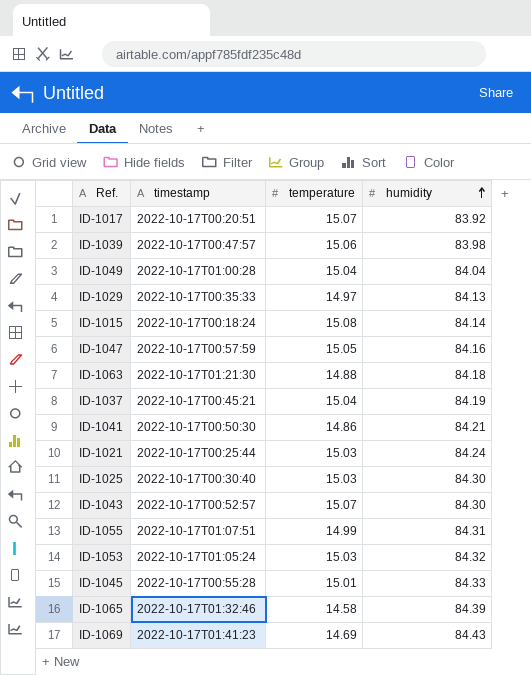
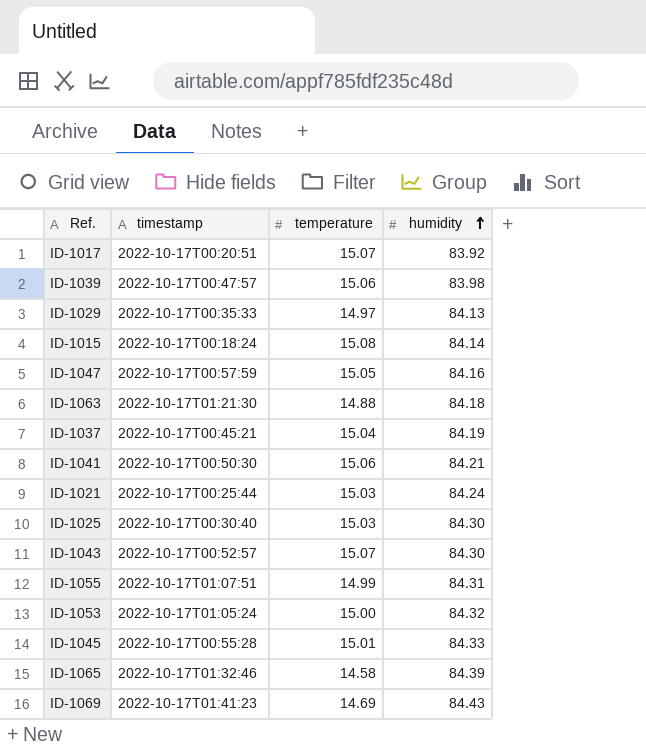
row ID-1049: 2022-10-17T01:00:28 | 15.04 | 84.04 -> none
ID-1041 | temperature: 14.86 -> 15.06
ID-1053 | temperature: 15.03 -> 15.00

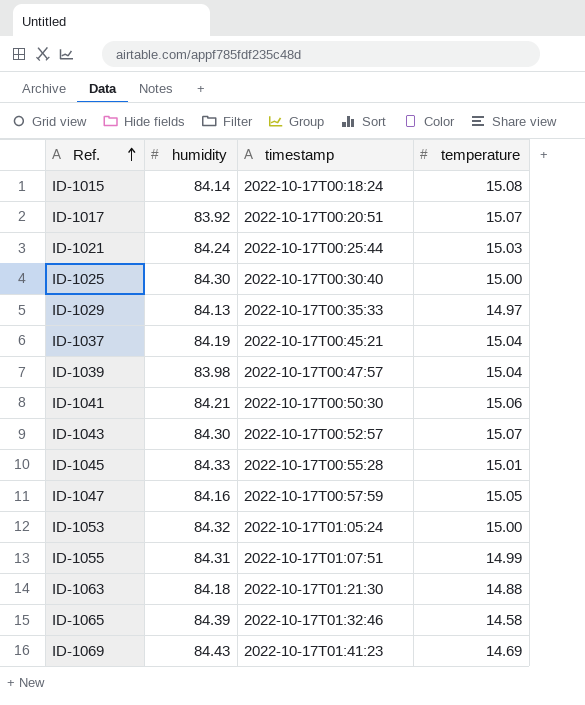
row order: humidity ascending -> Ref. ascending
column humidity | position: 4 -> 2
ID-1025 | temperature: 15.03 -> 15.00
ID-1039 | temperature: 15.06 -> 15.04

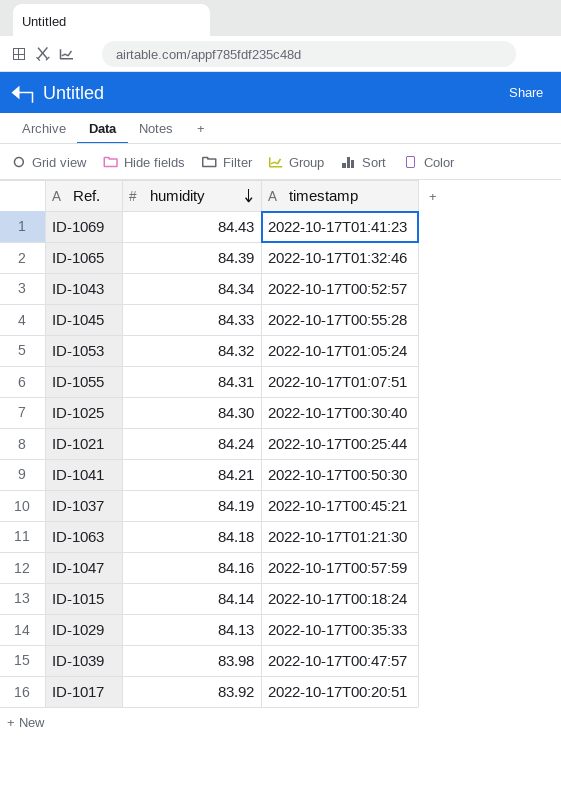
row order: Ref. ascending -> humidity descending
column temperature | position: 4 -> none
ID-1043 | humidity: 84.30 -> 84.34

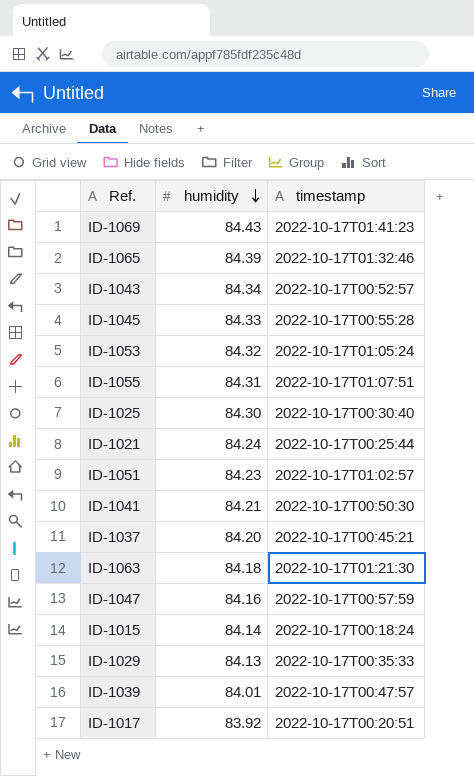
row ID-1051: none -> 84.23 | 2022-10-17T01:02:57
ID-1037 | humidity: 84.19 -> 84.20
ID-1039 | humidity: 83.98 -> 84.01

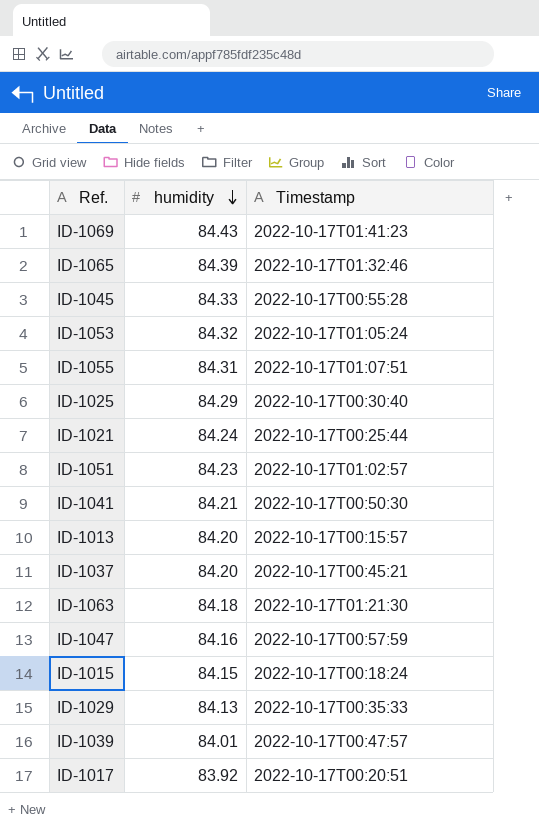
column name: timestamp -> Timestamp
row ID-1043: 84.34 | 2022-10-17T00:52:57 -> none
ID-1025 | humidity: 84.30 -> 84.29
row ID-1013: none -> 84.20 | 2022-10-17T00:15:57
ID-1015 | humidity: 84.14 -> 84.15

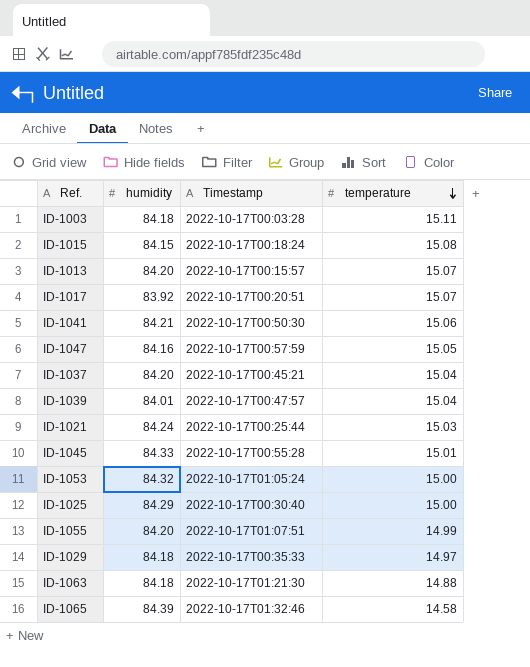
row order: humidity descending -> temperature descending
column temperature | position: none -> 4
row ID-1069: 84.43 | 2022-10-17T01:41:23 -> none
row ID-1051: 84.23 | 2022-10-17T01:02:57 -> none
row ID-1003: none -> 84.18 | 2022-10-17T00:03:28 | 15.11
ID-1055 | humidity: 84.31 -> 84.20
ID-1029 | humidity: 84.13 -> 84.18

